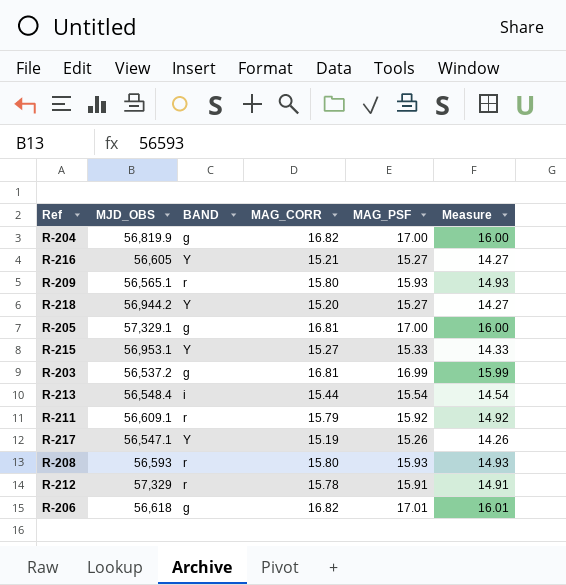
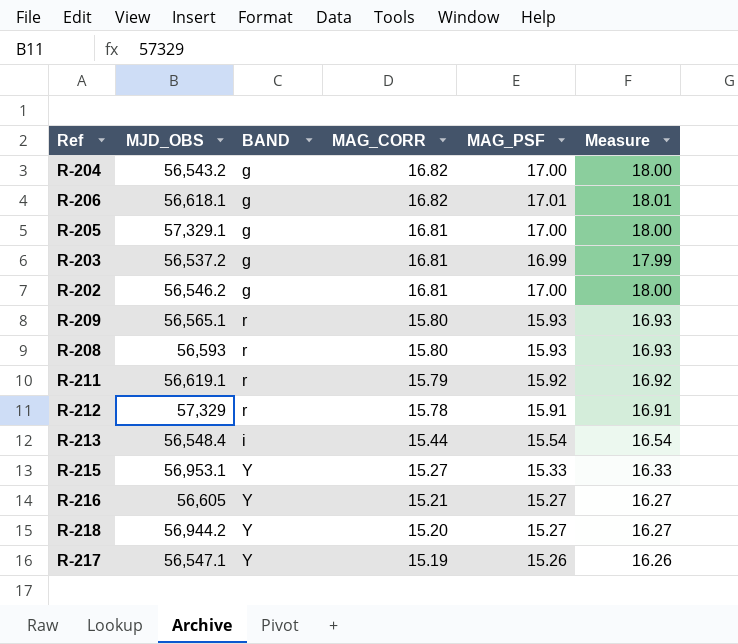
row order: none -> MAG_CORR descending
column Measure | formula: [MAG_PSF] - 1 -> [MAG_PSF] + 1
R-204 | MJD_OBS: 56,819.9 -> 56,543.2
R-206 | MJD_OBS: 56,618 -> 56,618.1
row R-202: none -> 56,546.2 | g | 16.81 | 17.00 | 18.00
R-211 | MJD_OBS: 56,609.1 -> 56,619.1

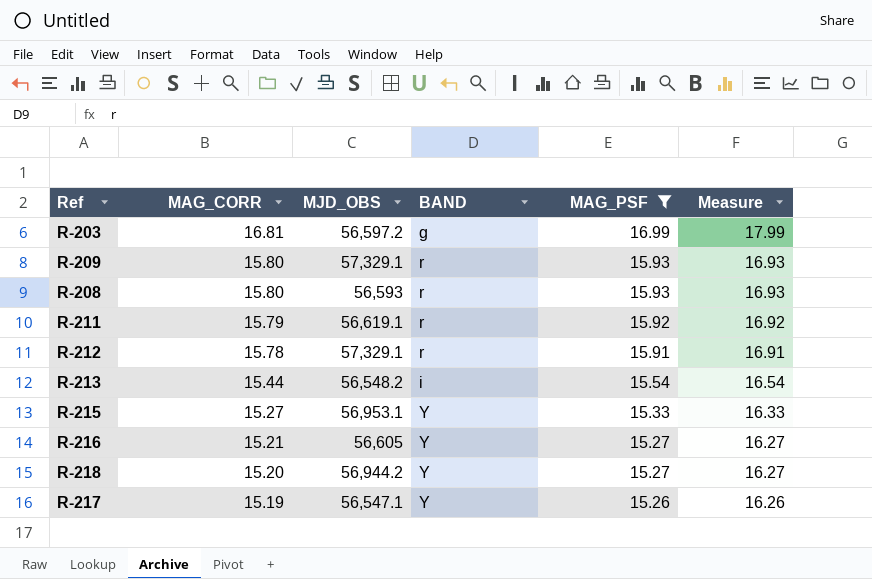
filter: none -> MAG_PSF <= 16.99
column MAG_CORR | position: 4 -> 2
R-203 | MJD_OBS: 56,537.2 -> 56,597.2
R-209 | MJD_OBS: 56,565.1 -> 57,329.1
R-212 | MJD_OBS: 57,329 -> 57,329.1
R-213 | MJD_OBS: 56,548.4 -> 56,548.2

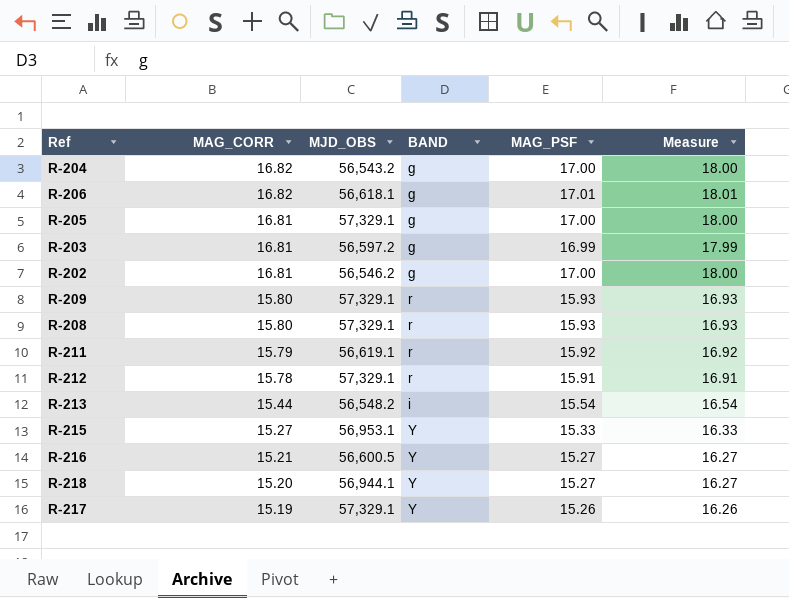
filter: MAG_PSF <= 16.99 -> none
R-208 | MJD_OBS: 56,593 -> 57,329.1
R-216 | MJD_OBS: 56,605 -> 56,600.5
R-218 | MJD_OBS: 56,944.2 -> 56,944.1
R-217 | MJD_OBS: 56,547.1 -> 57,329.1

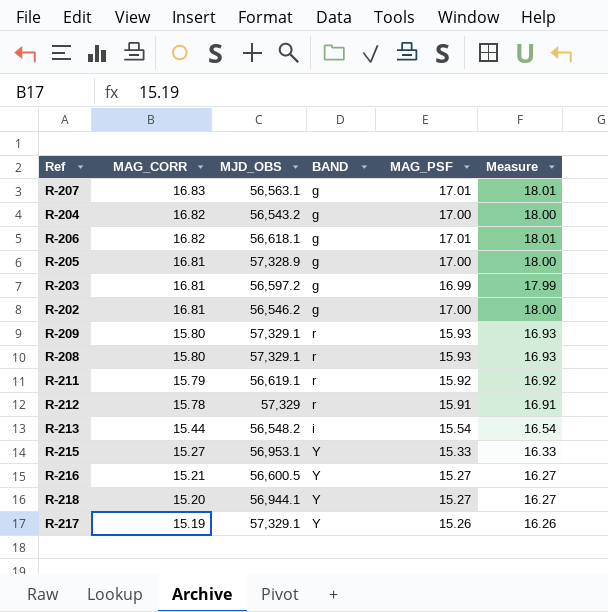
row R-207: none -> 16.83 | 56,563.1 | g | 17.01 | 18.01
R-205 | MJD_OBS: 57,329.1 -> 57,328.9
R-212 | MJD_OBS: 57,329.1 -> 57,329

